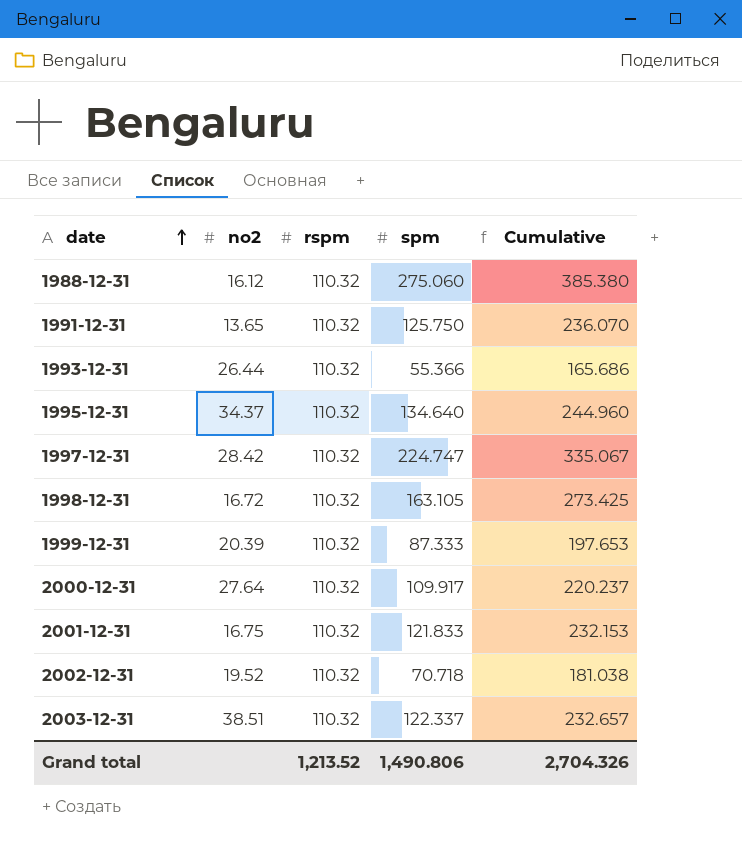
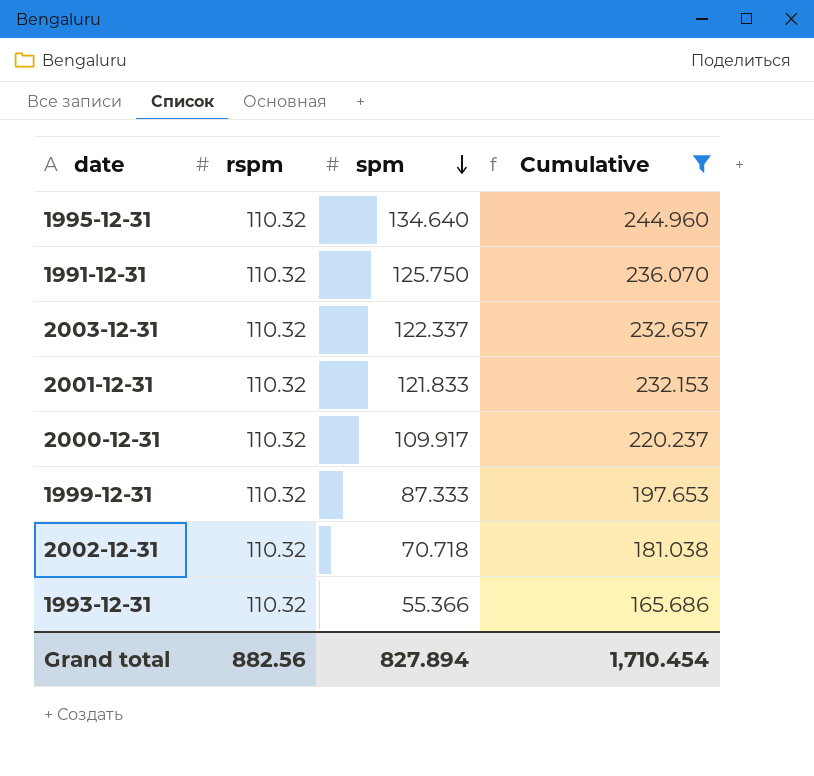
filter: none -> Cumulative <= 244.960
row order: date ascending -> spm descending
column no2 | position: 2 -> none
Grand total | rspm: 1,213.52 -> 882.56
Grand total | spm: 1,490.806 -> 827.894
Grand total | Cumulative: 2,704.326 -> 1,710.454

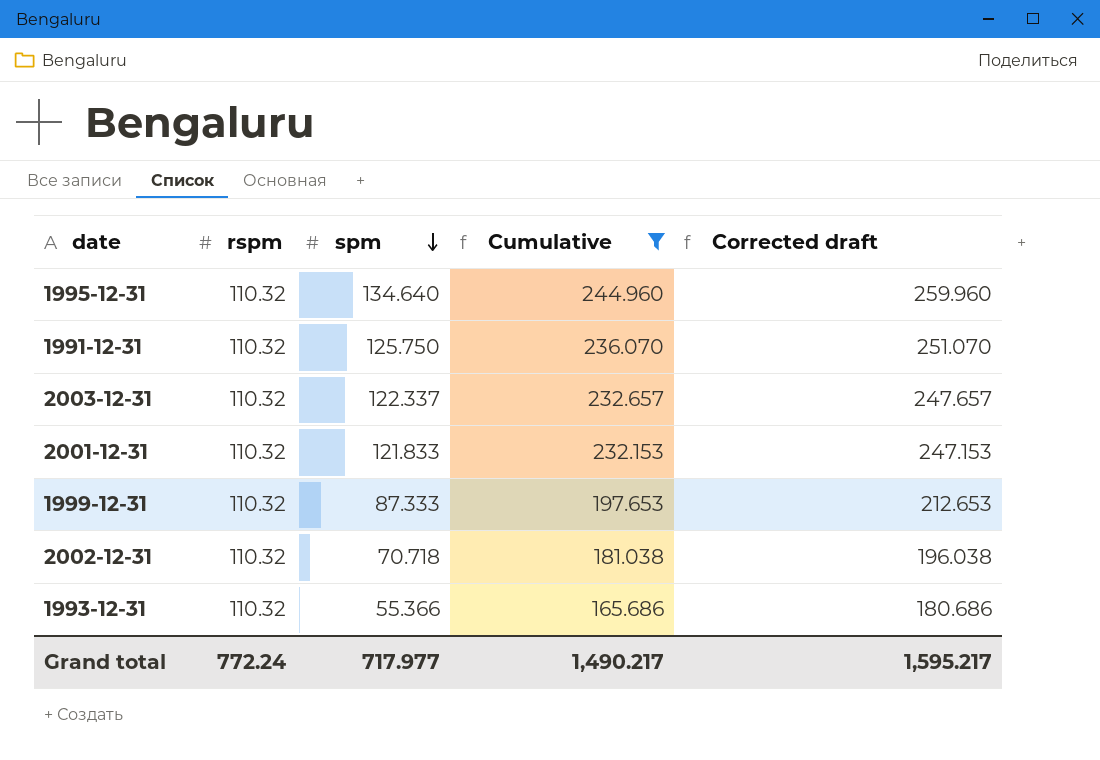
column Corrected draft | formula: none -> [Cumulative] + 15
row 2000-12-31: 110.32 | 109.917 | 220.237 -> none
Grand total | rspm: 882.56 -> 772.24
Grand total | spm: 827.894 -> 717.977
Grand total | Cumulative: 1,710.454 -> 1,490.217

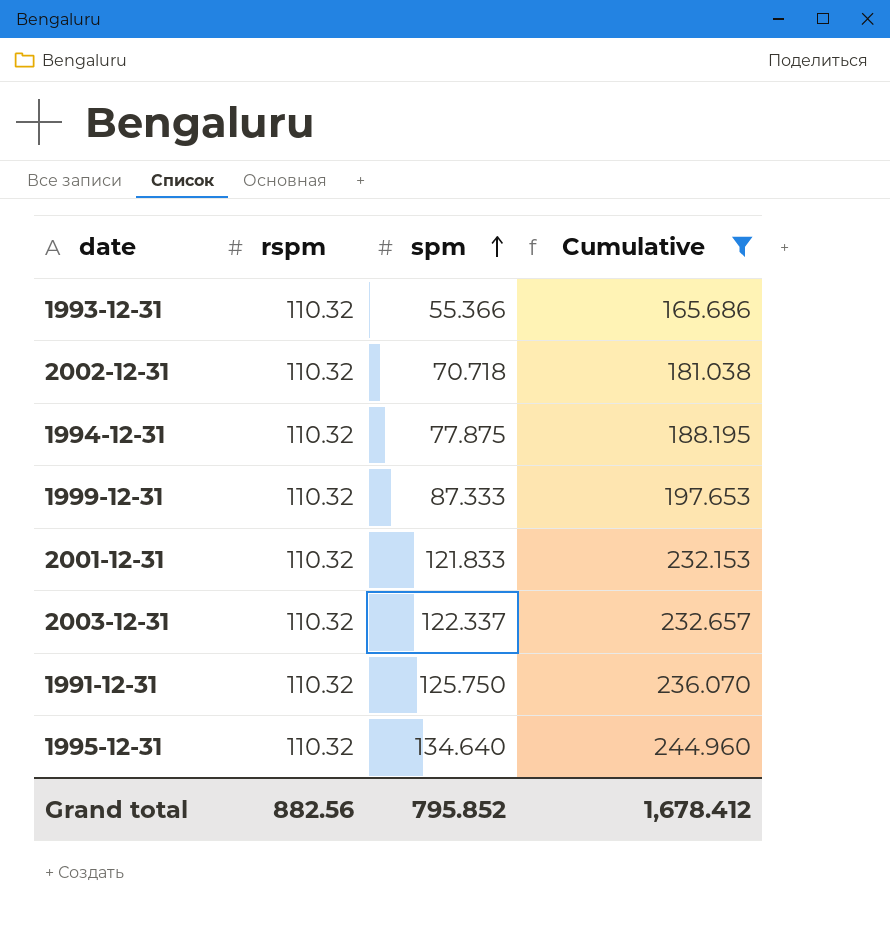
row order: spm descending -> spm ascending
column Corrected draft | formula: [Cumulative] + 15 -> none
row 1994-12-31: none -> 110.32 | 77.875 | 188.195
Grand total | rspm: 772.24 -> 882.56
Grand total | spm: 717.977 -> 795.852
Grand total | Cumulative: 1,490.217 -> 1,678.412

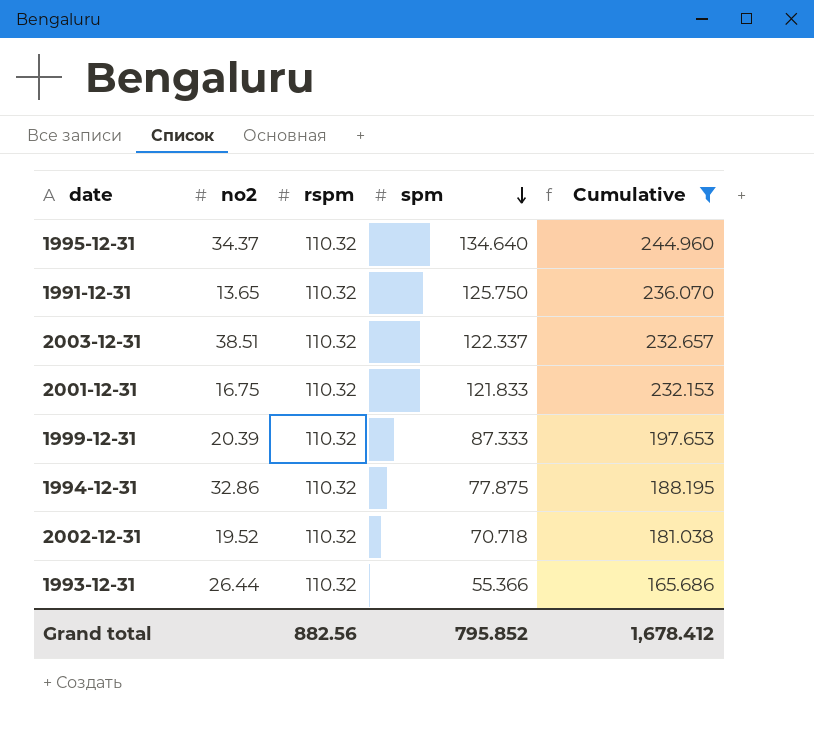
row order: spm ascending -> spm descending
column no2 | position: none -> 2

